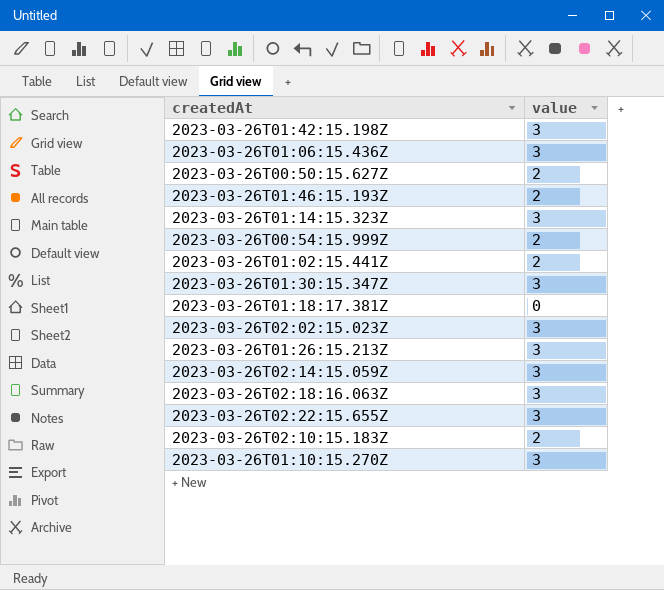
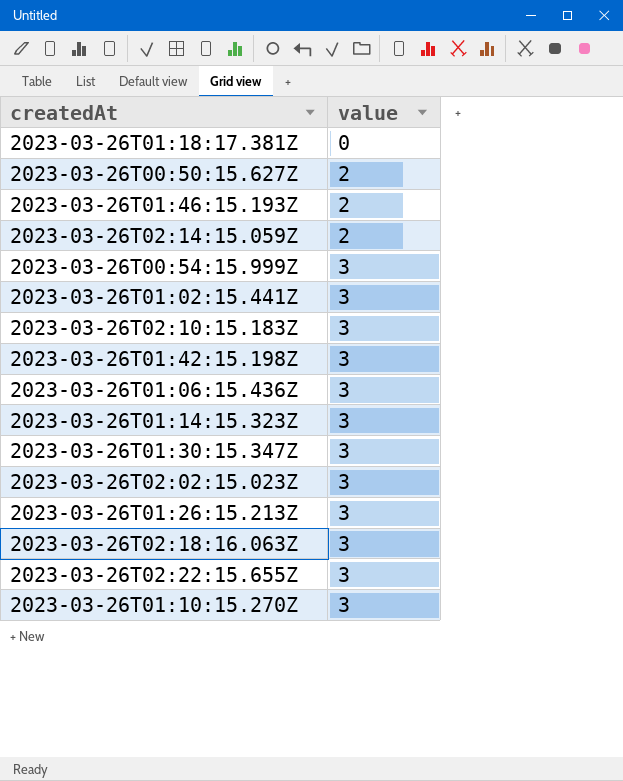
row order: none -> value ascending
2023-03-26T02:14:15.059Z | value: 3 -> 2
2023-03-26T00:54:15.999Z | value: 2 -> 3
2023-03-26T01:02:15.441Z | value: 2 -> 3
2023-03-26T02:10:15.183Z | value: 2 -> 3

